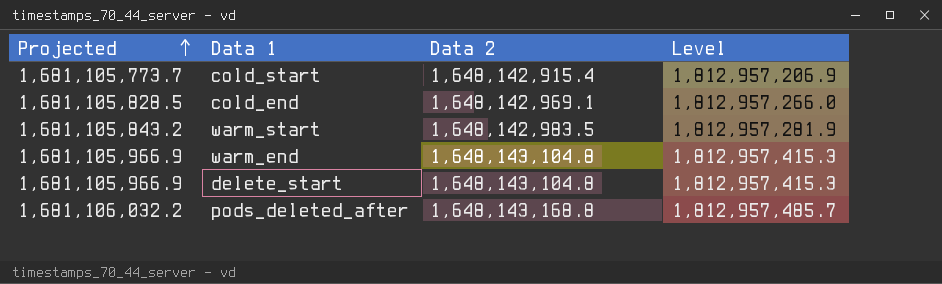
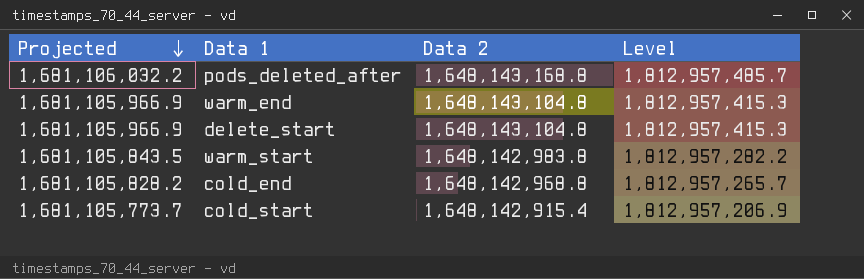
row order: Projected ascending -> Projected descending
warm_start | Projected: 1,681,105,843.2 -> 1,681,105,843.5
warm_start | Data 2: 1,648,142,983.5 -> 1,648,142,983.8
warm_start | Level: 1,812,957,281.9 -> 1,812,957,282.2
cold_end | Projected: 1,681,105,828.5 -> 1,681,105,828.2
cold_end | Data 2: 1,648,142,969.1 -> 1,648,142,968.8
cold_end | Level: 1,812,957,266.0 -> 1,812,957,265.7

